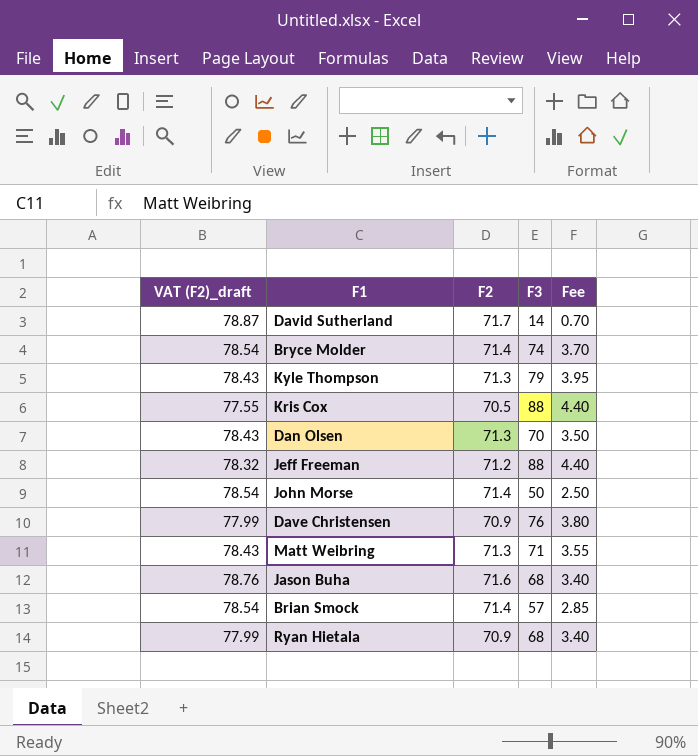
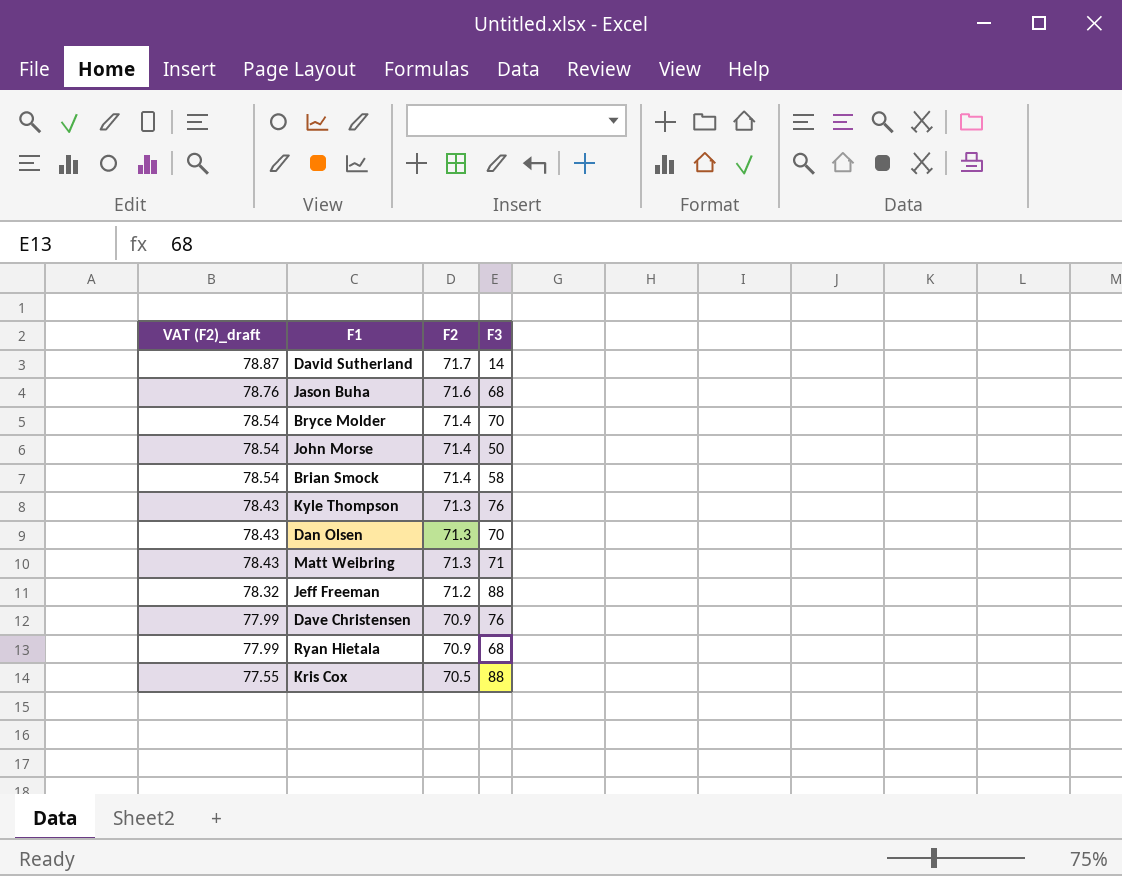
row order: none -> VAT (F2)_draft descending
column Fee | formula: [F3] * 0.05 -> none
Bryce Molder | F3: 74 -> 70
Brian Smock | F3: 57 -> 58
Kyle Thompson | F3: 79 -> 76

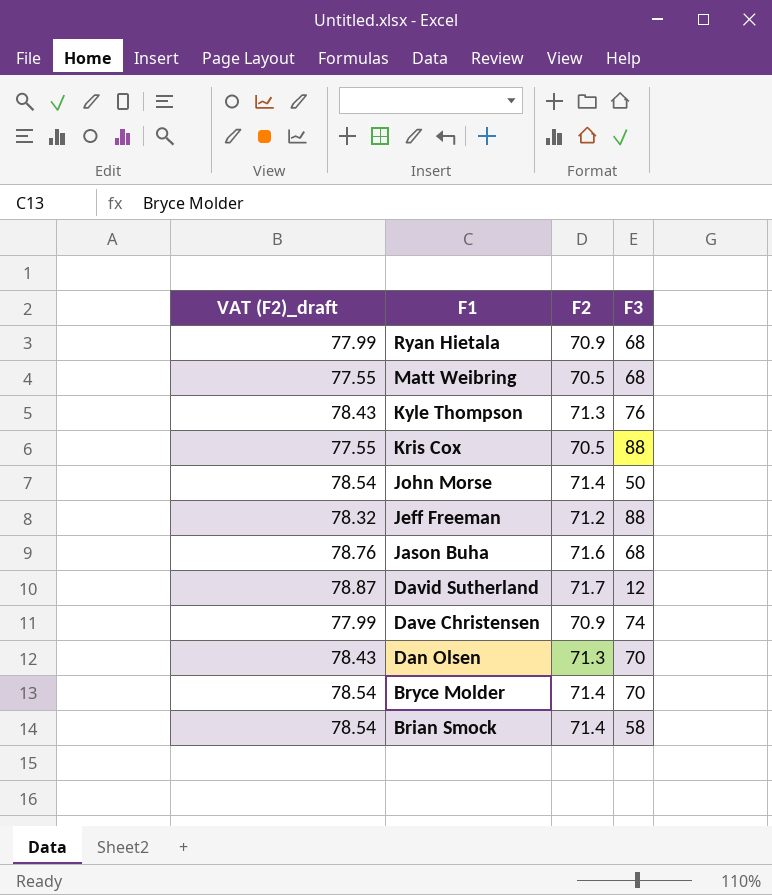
row order: VAT (F2)_draft descending -> F1 descending
Matt Weibring | VAT (F2)_draft: 78.43 -> 77.55
Matt Weibring | F2: 71.3 -> 70.5
Matt Weibring | F3: 71 -> 68
David Sutherland | F3: 14 -> 12
Dave Christensen | F3: 76 -> 74

